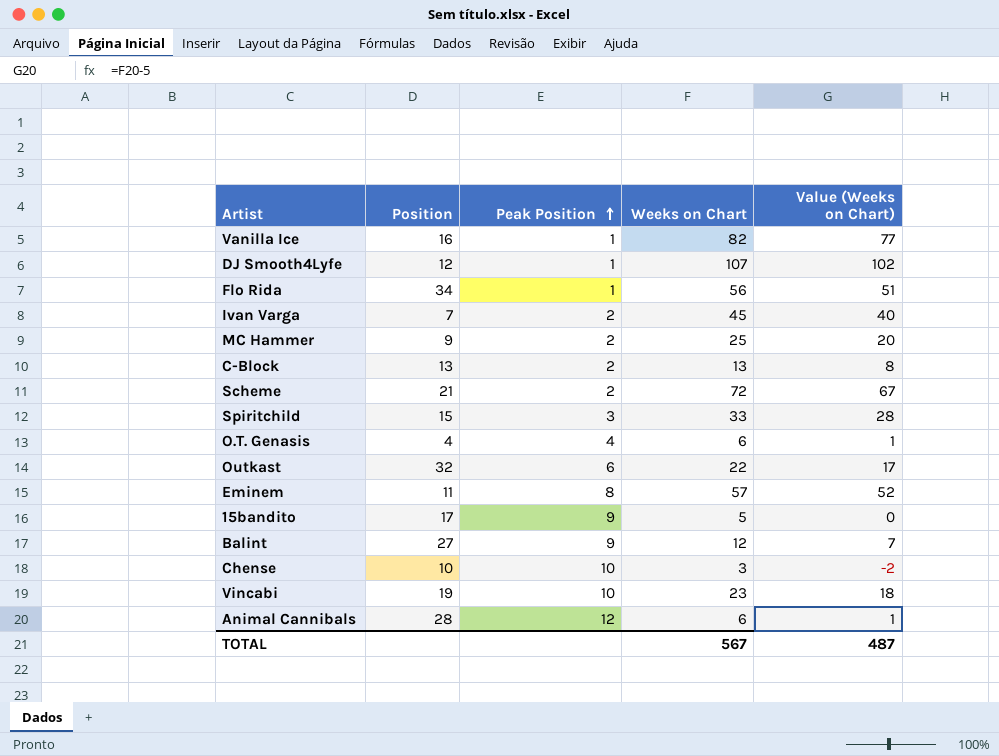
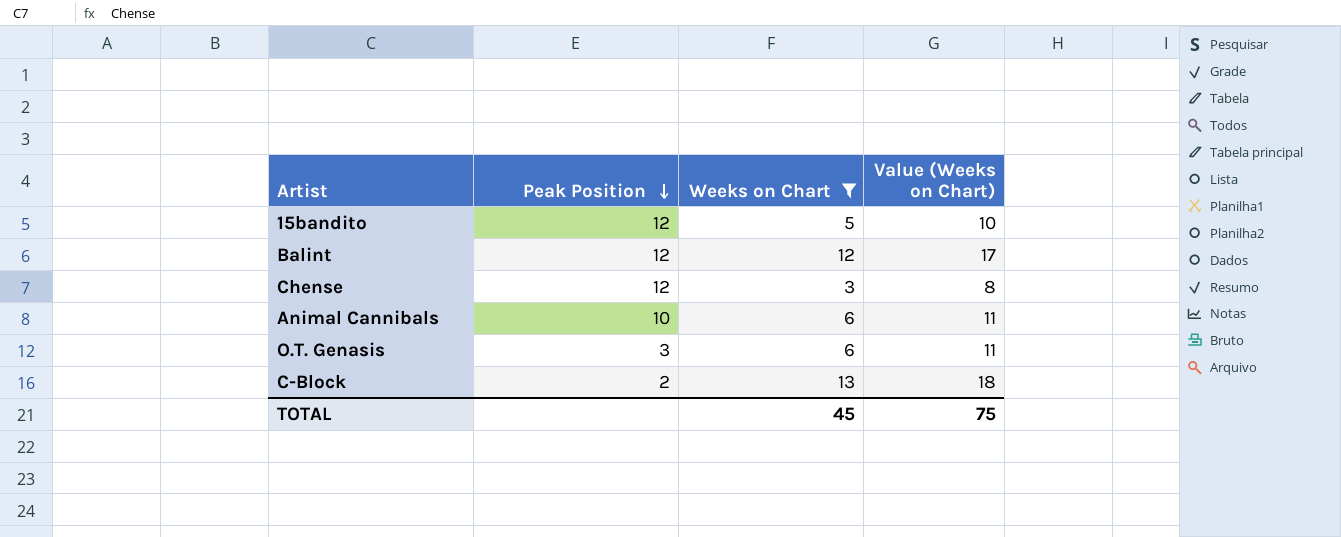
filter: none -> Weeks on Chart <= 13
row order: Peak Position ascending -> Peak Position descending
column Position | position: 2 -> none
column Value (Weeks on Chart) | formula: [Weeks on Chart] - 5 -> [Weeks on Chart] + 5
15bandito | Peak Position: 9 -> 12
Balint | Peak Position: 9 -> 12
Chense | Peak Position: 10 -> 12
Animal Cannibals | Peak Position: 12 -> 10
O.T. Genasis | Peak Position: 4 -> 3
TOTAL | Weeks on Chart: 567 -> 45
TOTAL | Value (Weeks on Chart): 487 -> 75

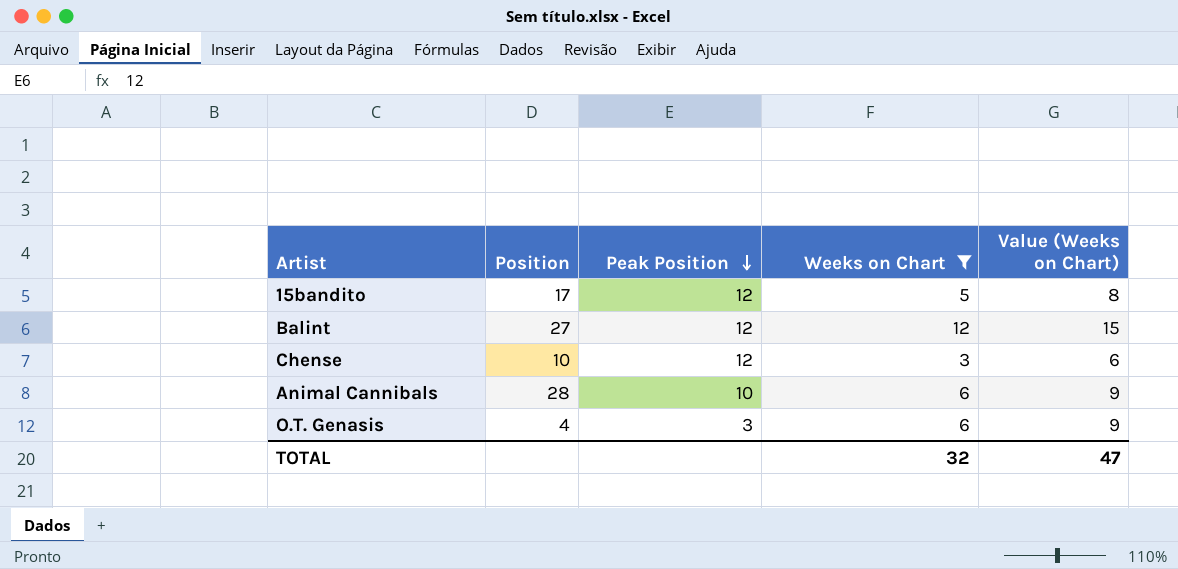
column Position | position: none -> 2
column Value (Weeks on Chart) | formula: [Weeks on Chart] + 5 -> [Weeks on Chart] + 3
row C-Block: 2 | 13 | 18 -> none
TOTAL | Weeks on Chart: 45 -> 32
TOTAL | Value (Weeks on Chart): 75 -> 47

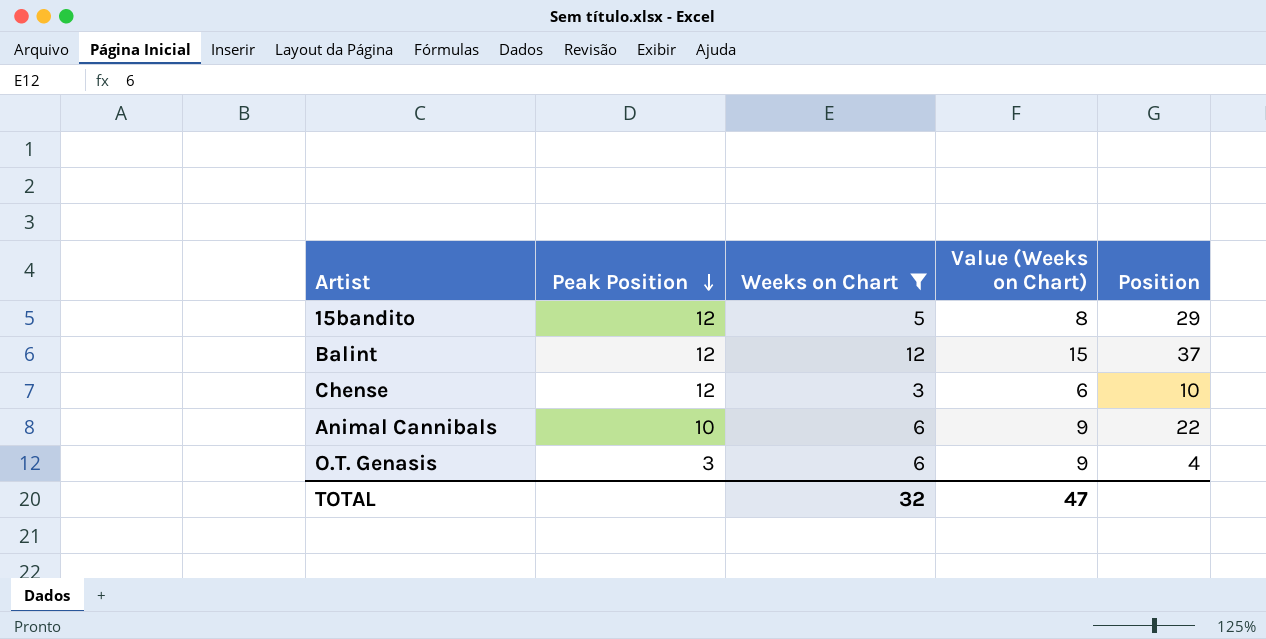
column Position | position: 2 -> 5
15bandito | Position: 17 -> 29
Balint | Position: 27 -> 37
Animal Cannibals | Position: 28 -> 22

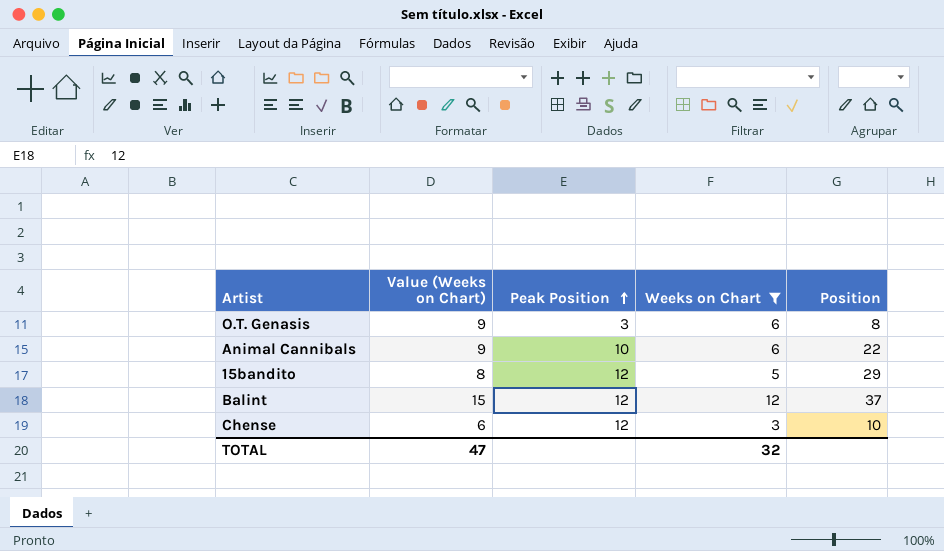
row order: Peak Position descending -> Peak Position ascending
column Value (Weeks on Chart) | position: 4 -> 2
O.T. Genasis | Position: 4 -> 8

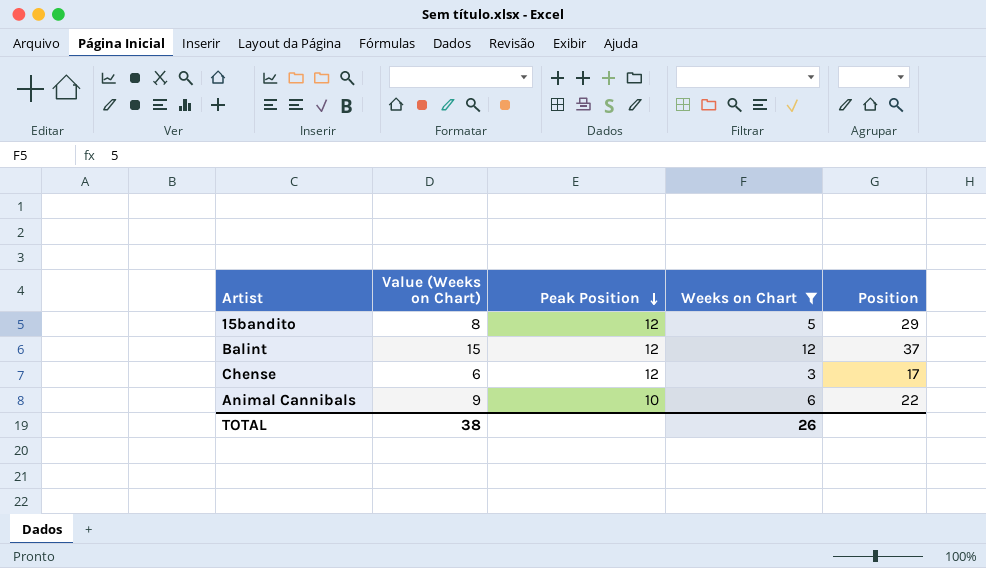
row order: Peak Position ascending -> Peak Position descending
row O.T. Genasis: 9 | 3 | 6 | 8 -> none
Chense | Position: 10 -> 17
TOTAL | Value (Weeks on Chart): 47 -> 38
TOTAL | Weeks on Chart: 32 -> 26

